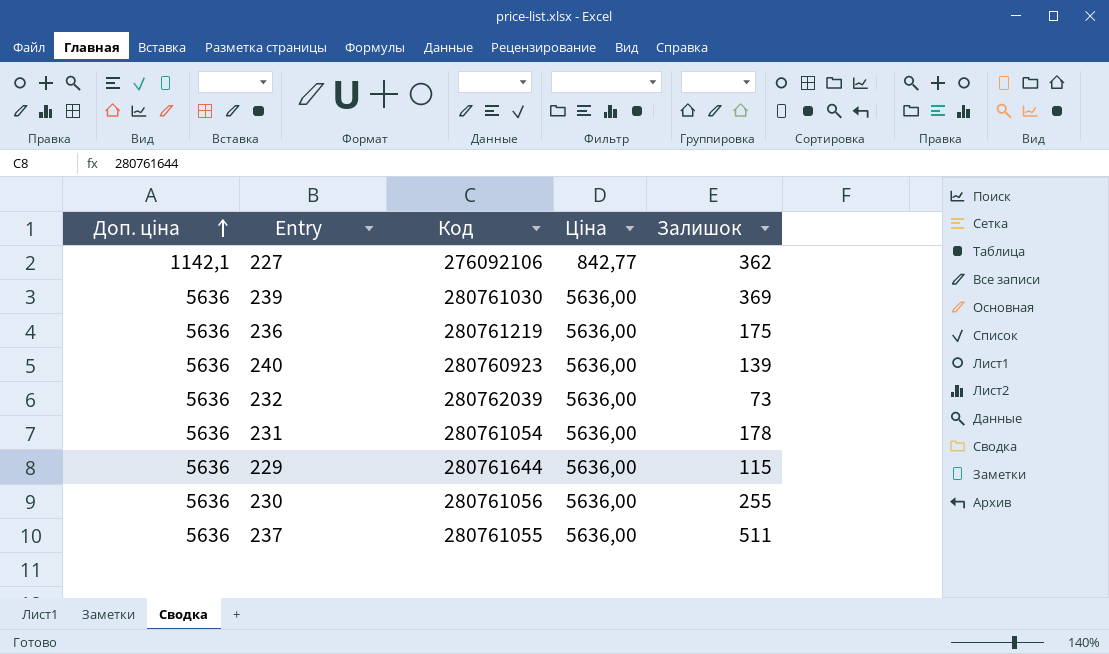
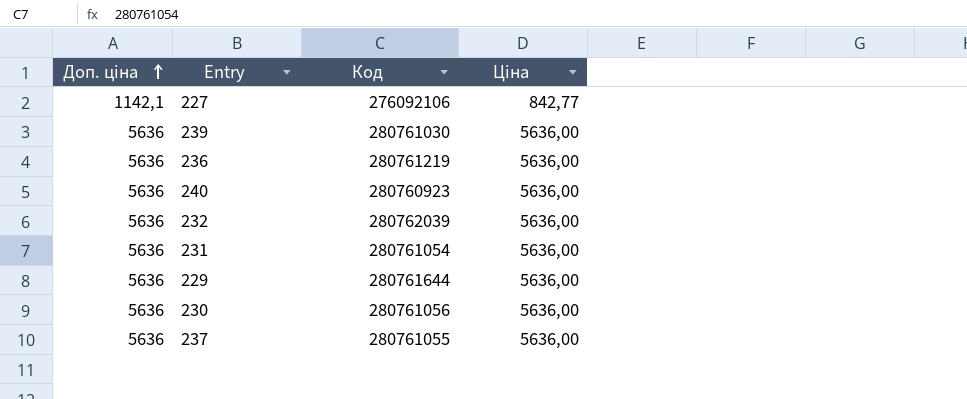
column Залишок | position: 5 -> none

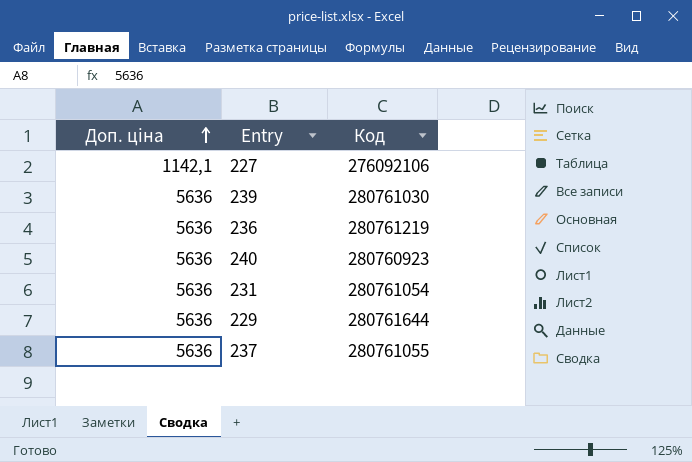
column Ціна | position: 4 -> none
row 232: 5636 | 280762039 | 5636,00 -> none
row 230: 5636 | 280761056 | 5636,00 -> none

